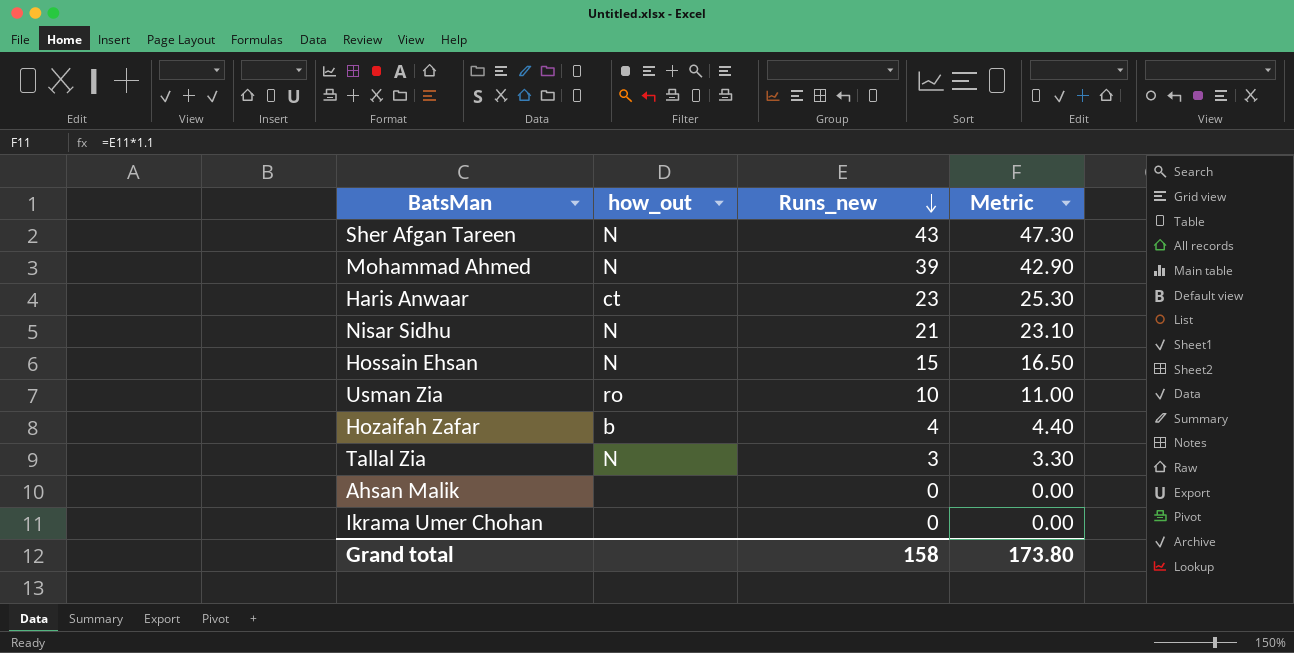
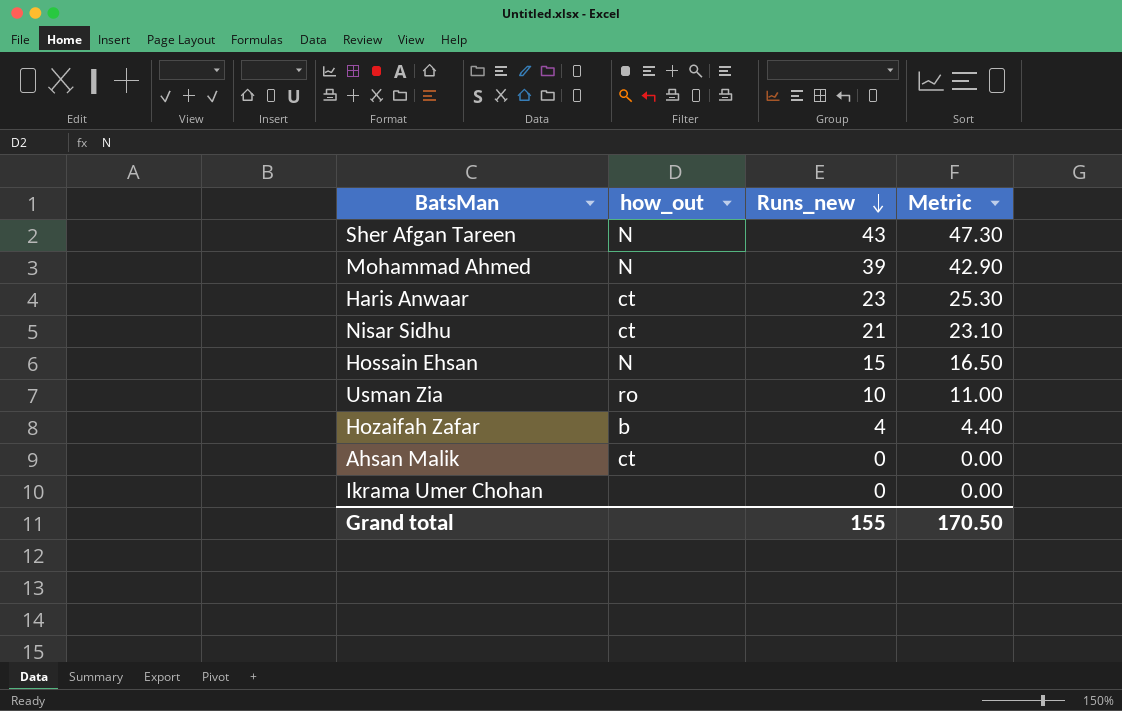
row Tallal Zia: N | 3 | 3.30 -> none
Nisar Sidhu | how_out: N -> ct
Ahsan Malik | how_out: none -> ct
Grand total | Runs_new: 158 -> 155
Grand total | Metric: 173.80 -> 170.50

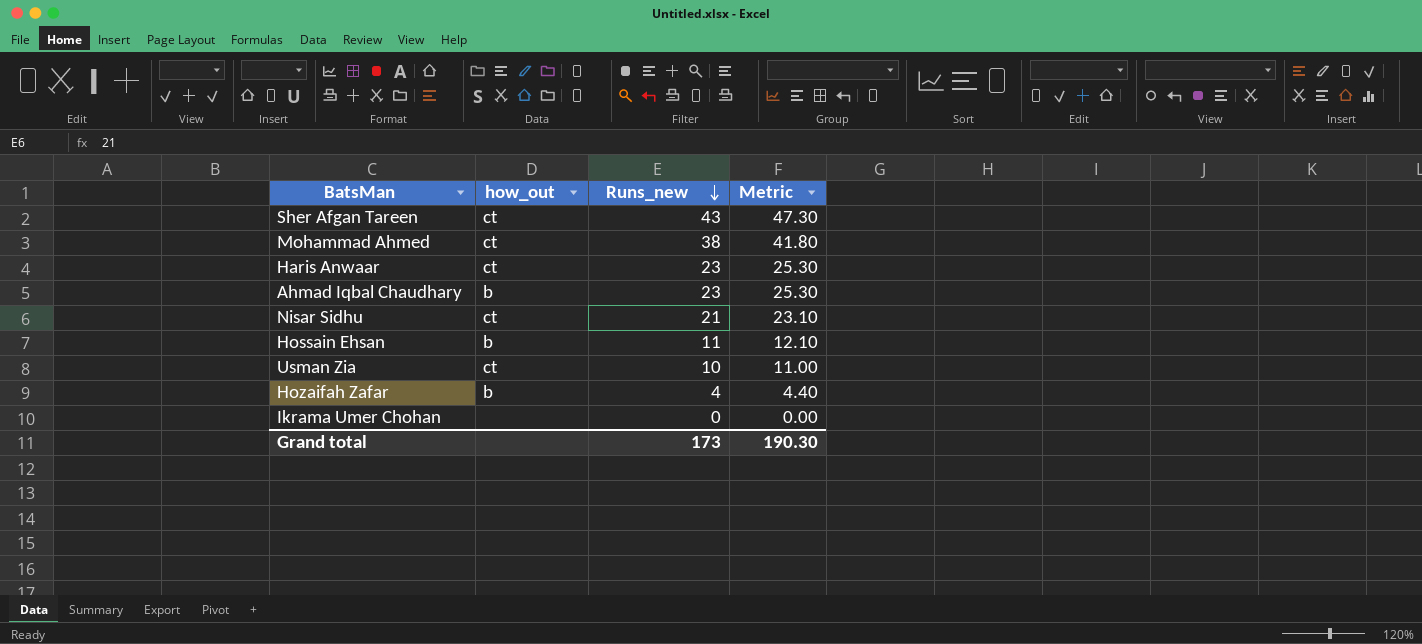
row Ahsan Malik: ct | 0 | 0.00 -> none
Sher Afgan Tareen | how_out: N -> ct
Mohammad Ahmed | how_out: N -> ct
Mohammad Ahmed | Runs_new: 39 -> 38
Mohammad Ahmed | Metric: 42.90 -> 41.80
row Ahmad Iqbal Chaudhary: none -> b | 23 | 25.30
Hossain Ehsan | how_out: N -> b
Hossain Ehsan | Runs_new: 15 -> 11
Hossain Ehsan | Metric: 16.50 -> 12.10
Usman Zia | how_out: ro -> ct
Grand total | Runs_new: 155 -> 173
Grand total | Metric: 170.50 -> 190.30

